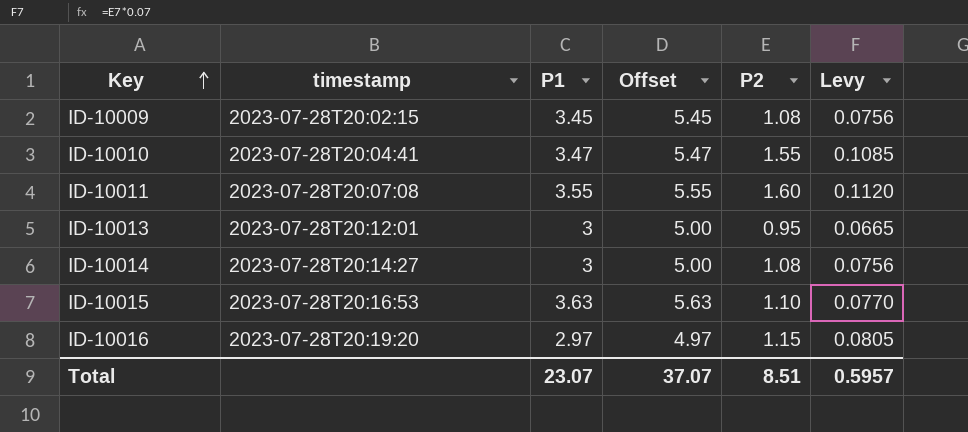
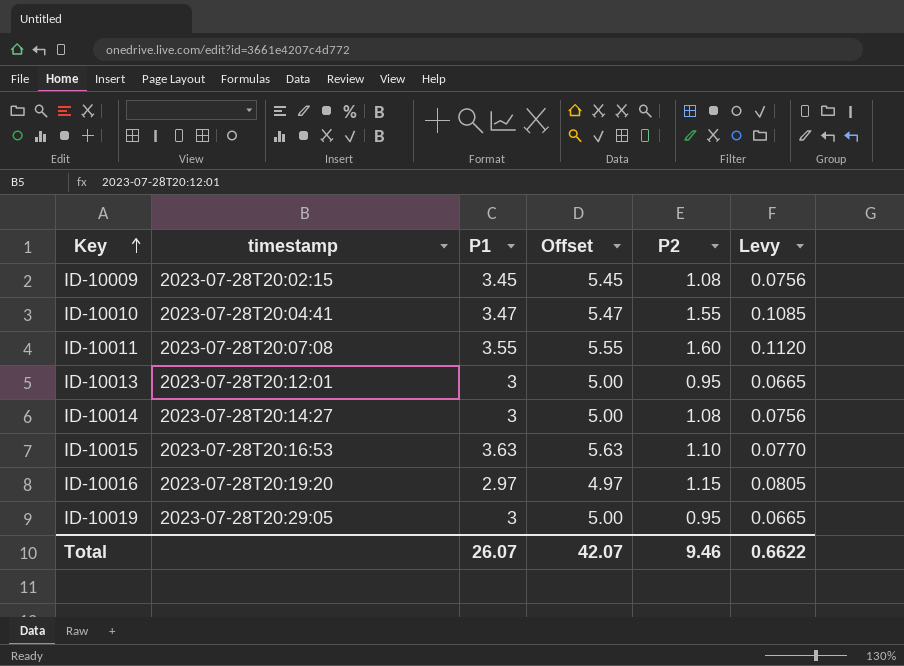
row ID-10019: none -> 2023-07-28T20:29:05 | 3 | 5.00 | 0.95 | 0.0665
Total | P1: 23.07 -> 26.07
Total | Offset: 37.07 -> 42.07
Total | P2: 8.51 -> 9.46
Total | Levy: 0.5957 -> 0.6622

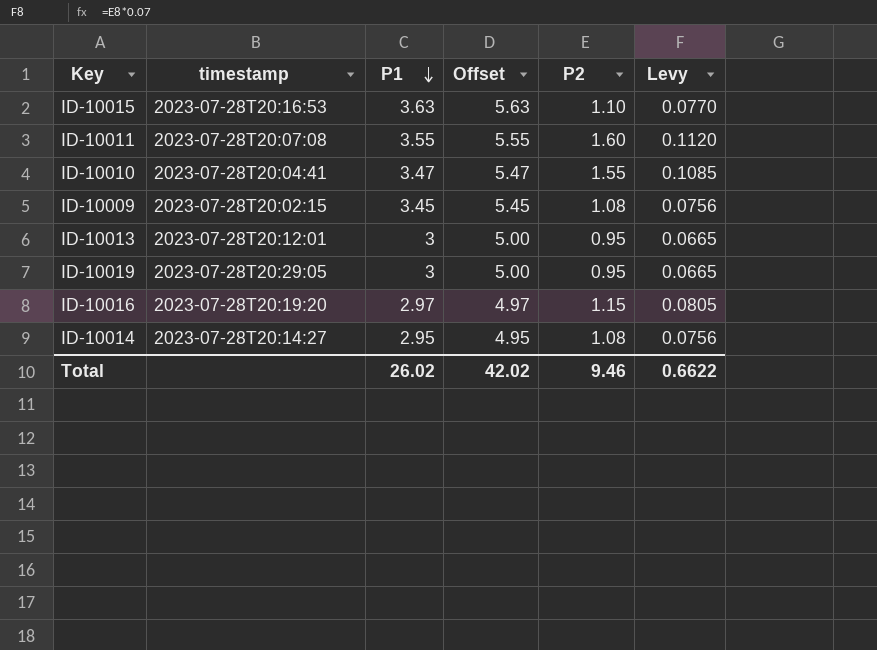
row order: Key ascending -> P1 descending
ID-10014 | P1: 3 -> 2.95
ID-10014 | Offset: 5.00 -> 4.95
Total | P1: 26.07 -> 26.02
Total | Offset: 42.07 -> 42.02

